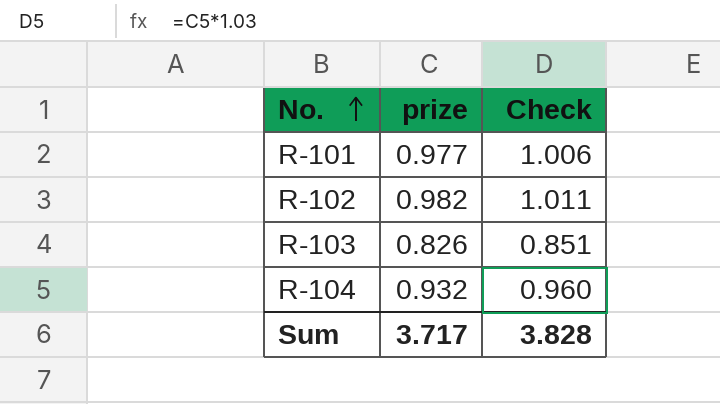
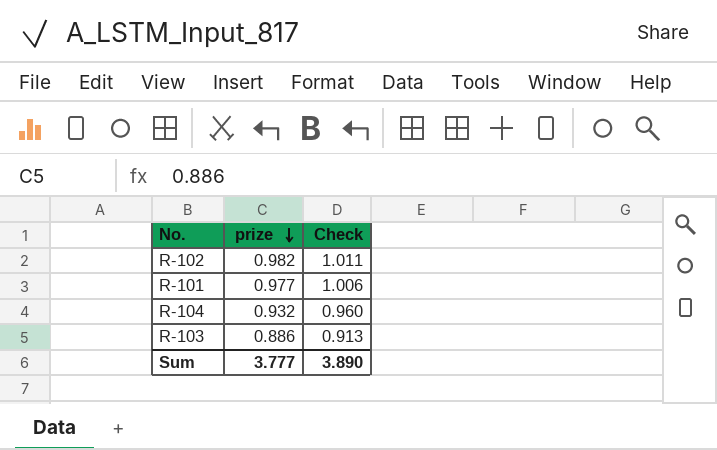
row order: No. ascending -> prize descending
R-103 | prize: 0.826 -> 0.886
R-103 | Check: 0.851 -> 0.913
Sum | prize: 3.717 -> 3.777
Sum | Check: 3.828 -> 3.890

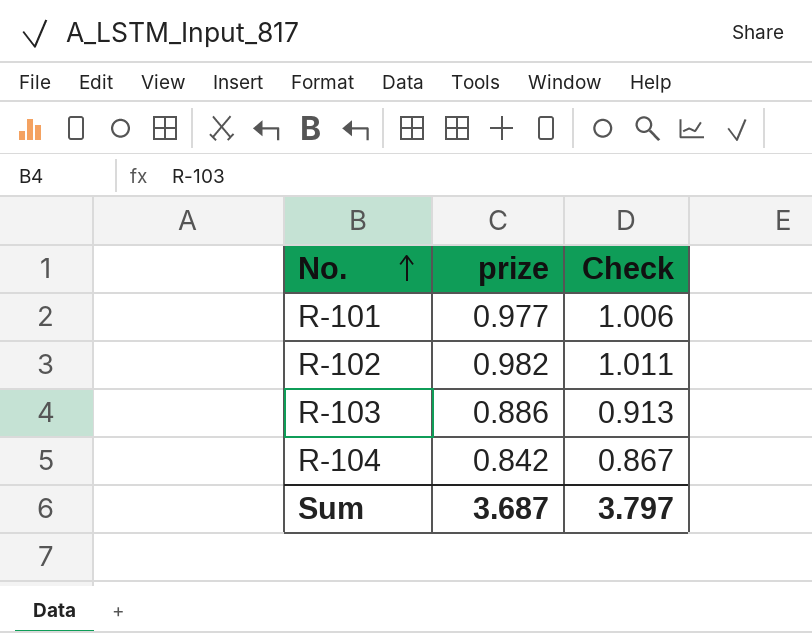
row order: prize descending -> No. ascending
R-104 | prize: 0.932 -> 0.842
R-104 | Check: 0.960 -> 0.867
Sum | prize: 3.777 -> 3.687
Sum | Check: 3.890 -> 3.797

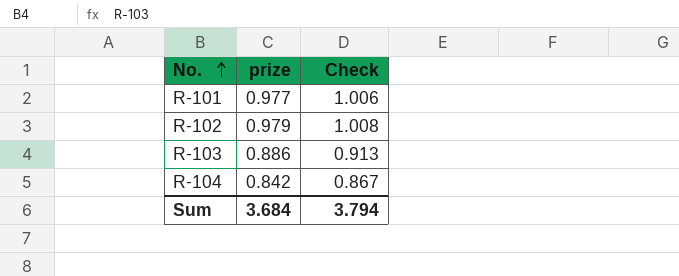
R-102 | prize: 0.982 -> 0.979
R-102 | Check: 1.011 -> 1.008
Sum | prize: 3.687 -> 3.684
Sum | Check: 3.797 -> 3.794

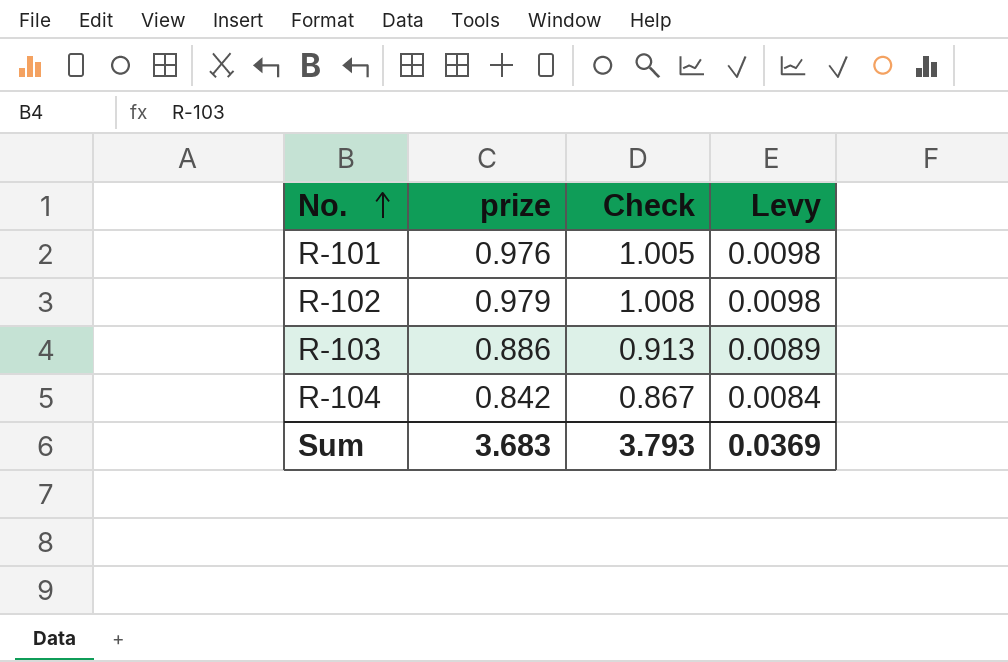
column Levy | formula: none -> [prize] * 0.01
R-101 | prize: 0.977 -> 0.976
R-101 | Check: 1.006 -> 1.005
Sum | prize: 3.684 -> 3.683
Sum | Check: 3.794 -> 3.793

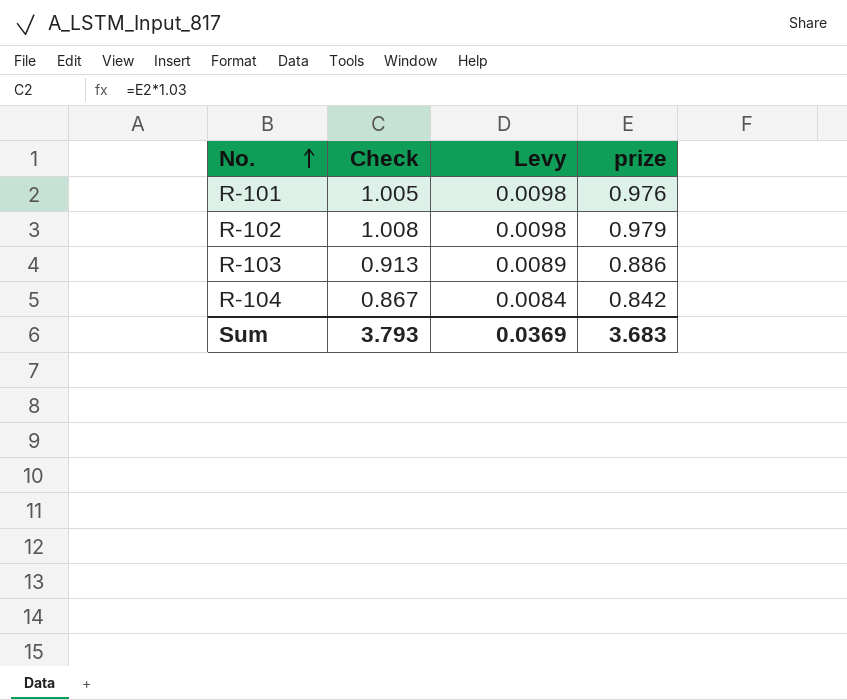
column prize | position: 2 -> 4

